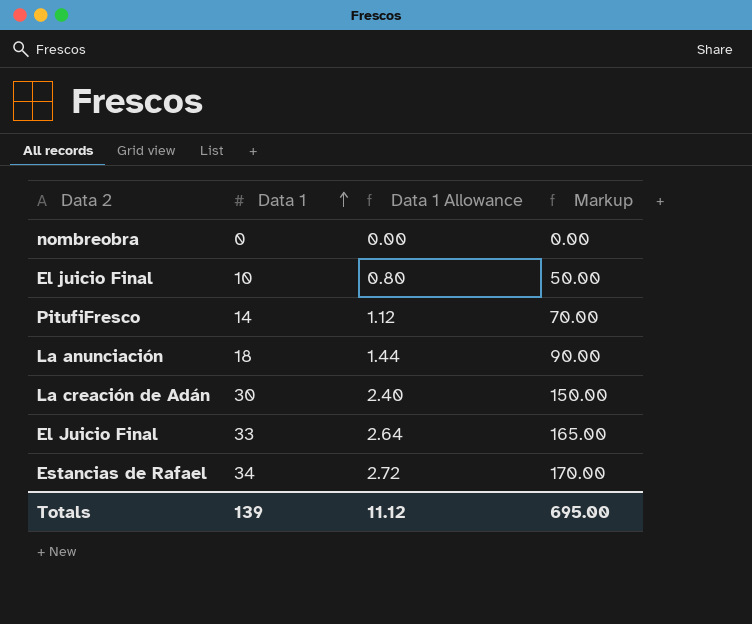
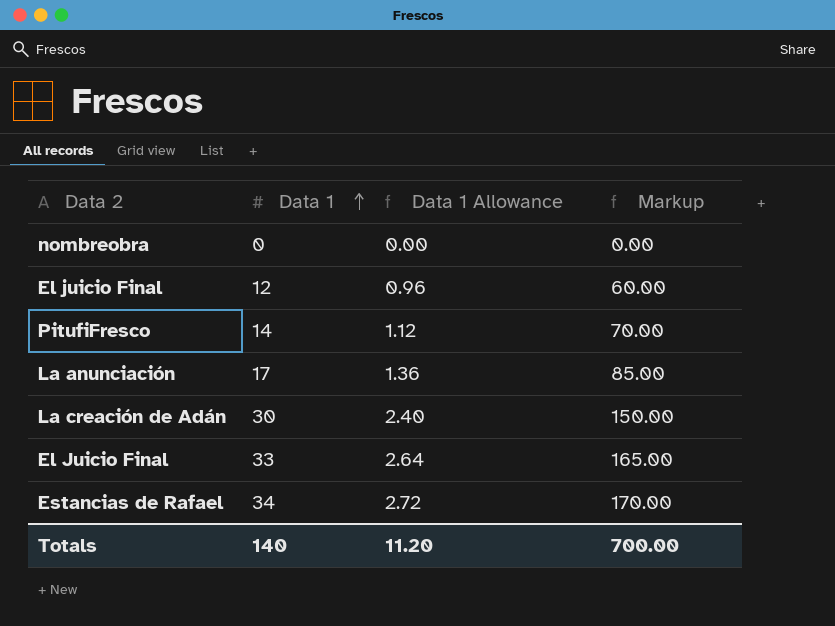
El juicio Final | Data 1: 10 -> 12
El juicio Final | Data 1 Allowance: 0.80 -> 0.96
El juicio Final | Markup: 50.00 -> 60.00
La anunciación | Data 1: 18 -> 17
La anunciación | Data 1 Allowance: 1.44 -> 1.36
La anunciación | Markup: 90.00 -> 85.00
Totals | Data 1: 139 -> 140
Totals | Data 1 Allowance: 11.12 -> 11.20
Totals | Markup: 695.00 -> 700.00

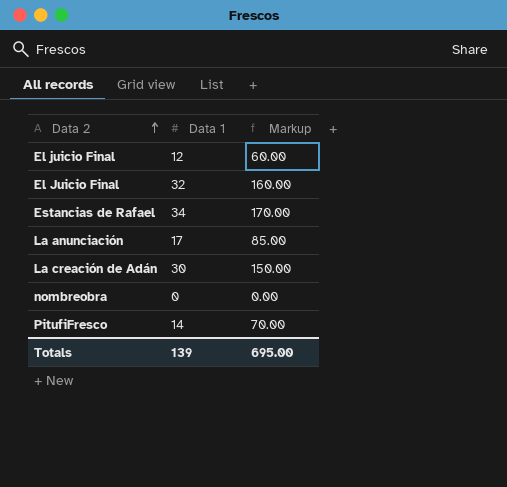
row order: Data 1 ascending -> Data 2 ascending
column Data 1 Allowance | formula: [Data 1] * 0.08 -> none
El Juicio Final | Data 1: 33 -> 32
El Juicio Final | Markup: 165.00 -> 160.00
Totals | Data 1: 140 -> 139
Totals | Markup: 700.00 -> 695.00

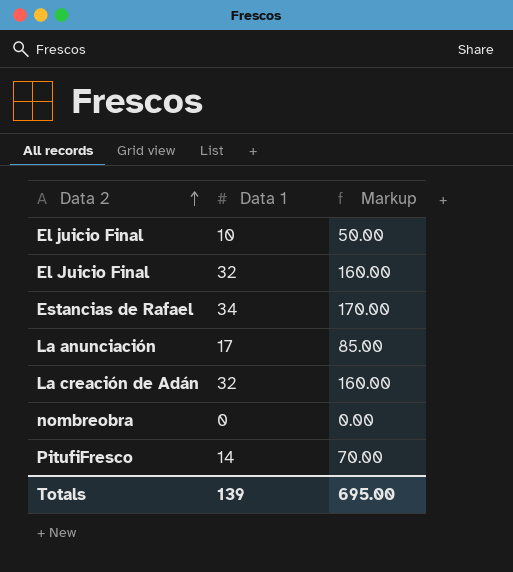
El juicio Final | Data 1: 12 -> 10
El juicio Final | Markup: 60.00 -> 50.00
La creación de Adán | Data 1: 30 -> 32
La creación de Adán | Markup: 150.00 -> 160.00

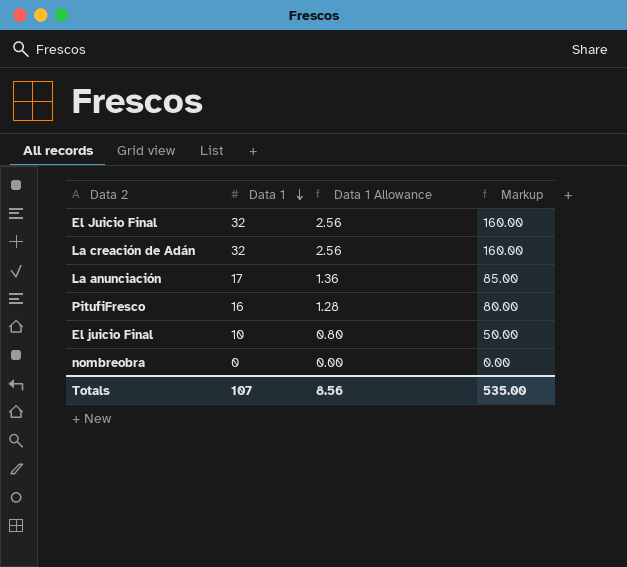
row order: Data 2 ascending -> Data 1 descending
column Data 1 Allowance | formula: none -> [Data 1] * 0.08
row Estancias de Rafael: 34 | 170.00 -> none
PitufiFresco | Data 1: 14 -> 16
PitufiFresco | Markup: 70.00 -> 80.00
Totals | Data 1: 139 -> 107
Totals | Markup: 695.00 -> 535.00

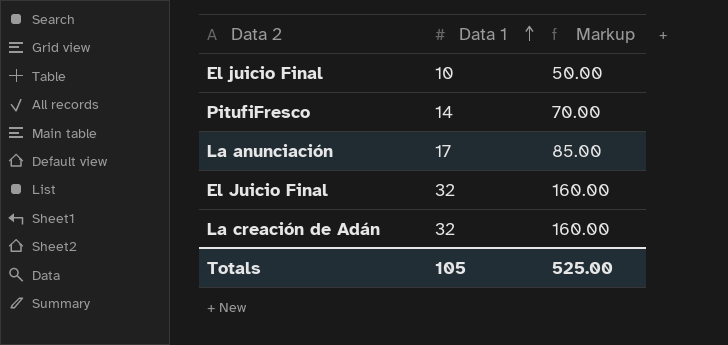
row order: Data 1 descending -> Data 1 ascending
column Data 1 Allowance | formula: [Data 1] * 0.08 -> none
row nombreobra: 0 | 0.00 | 0.00 -> none
PitufiFresco | Data 1: 16 -> 14
PitufiFresco | Markup: 80.00 -> 70.00
Totals | Data 1: 107 -> 105
Totals | Markup: 535.00 -> 525.00

